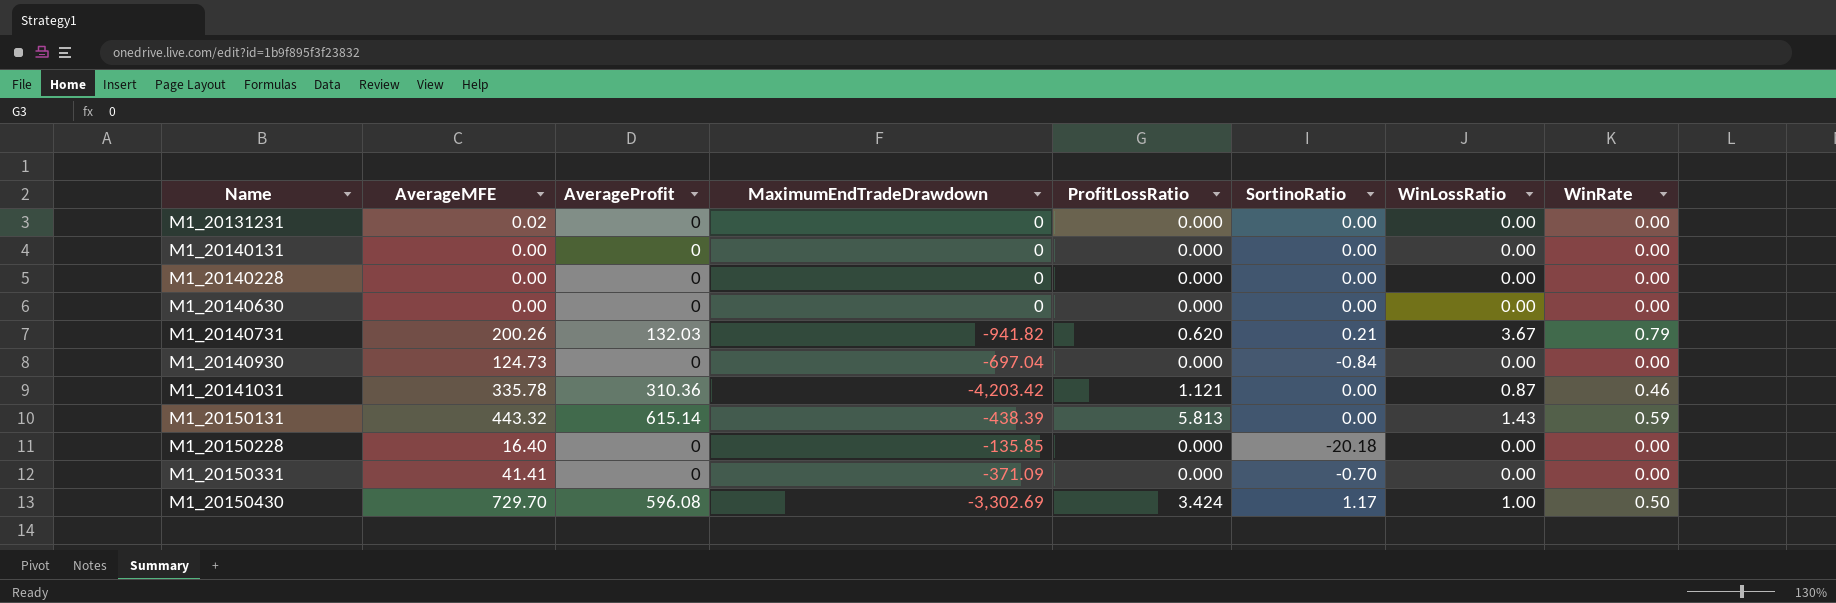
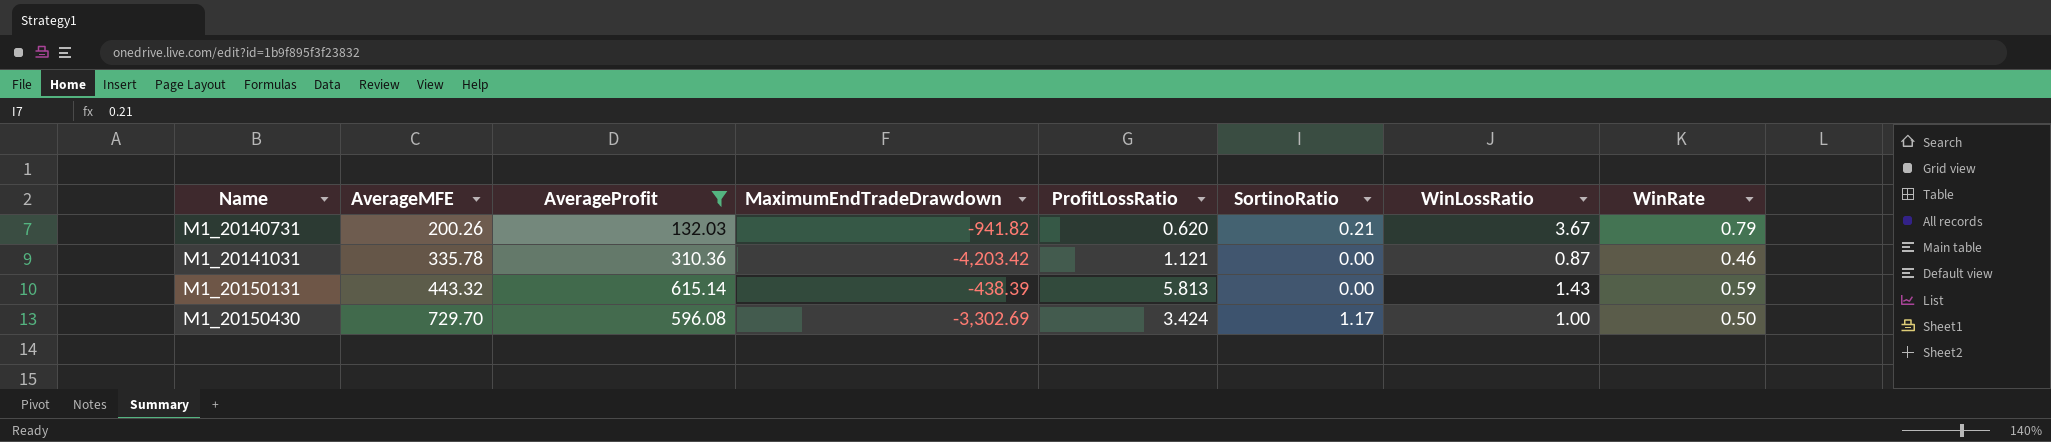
filter: none -> AverageProfit != 0

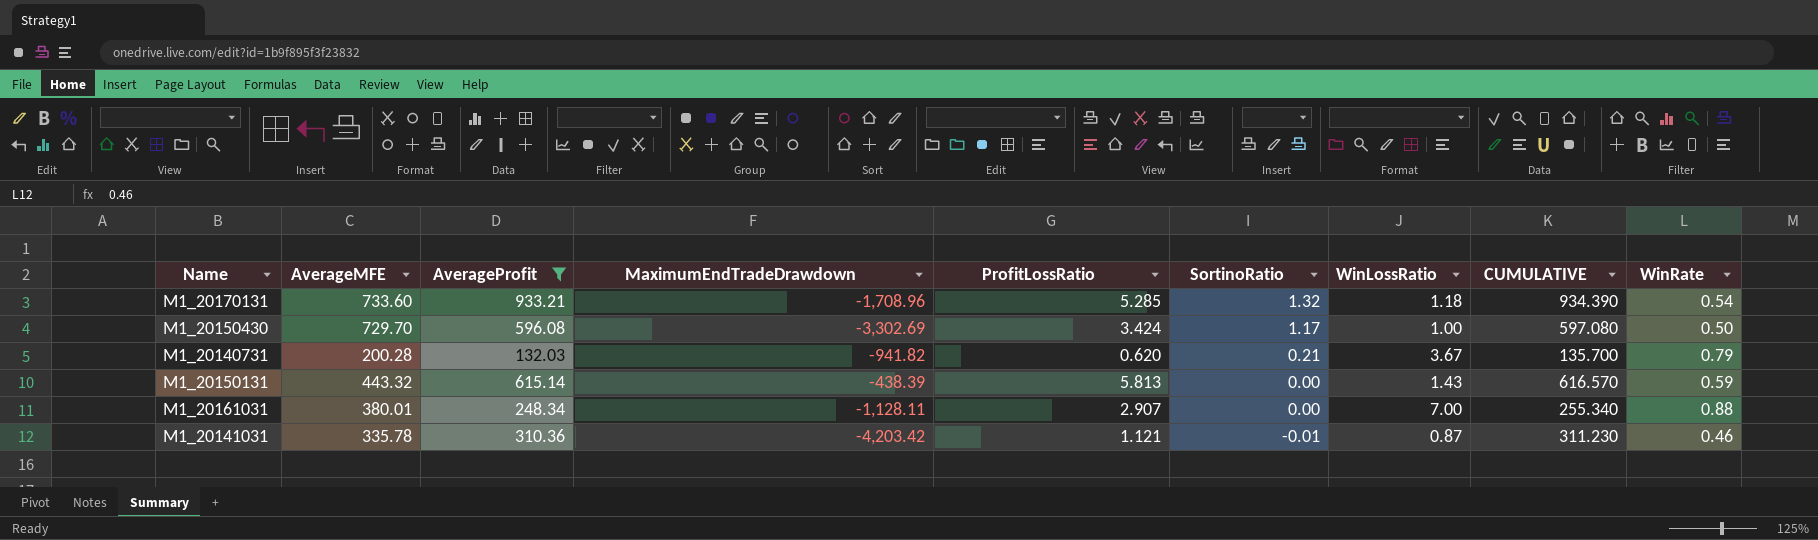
row order: Name ascending -> SortinoRatio descending
column CUMULATIVE | formula: none -> [AverageProfit] + [WinLossRatio]
row M1_20170131: none -> 733.60 | 933.21 | -1,708.96 | 5.285 | 1.32 | 1.18 | 934.390 | 0.54
M1_20140731 | AverageMFE: 200.26 -> 200.28
row M1_20161031: none -> 380.01 | 248.34 | -1,128.11 | 2.907 | 0.00 | 7.00 | 255.340 | 0.88
M1_20141031 | SortinoRatio: 0.00 -> -0.01

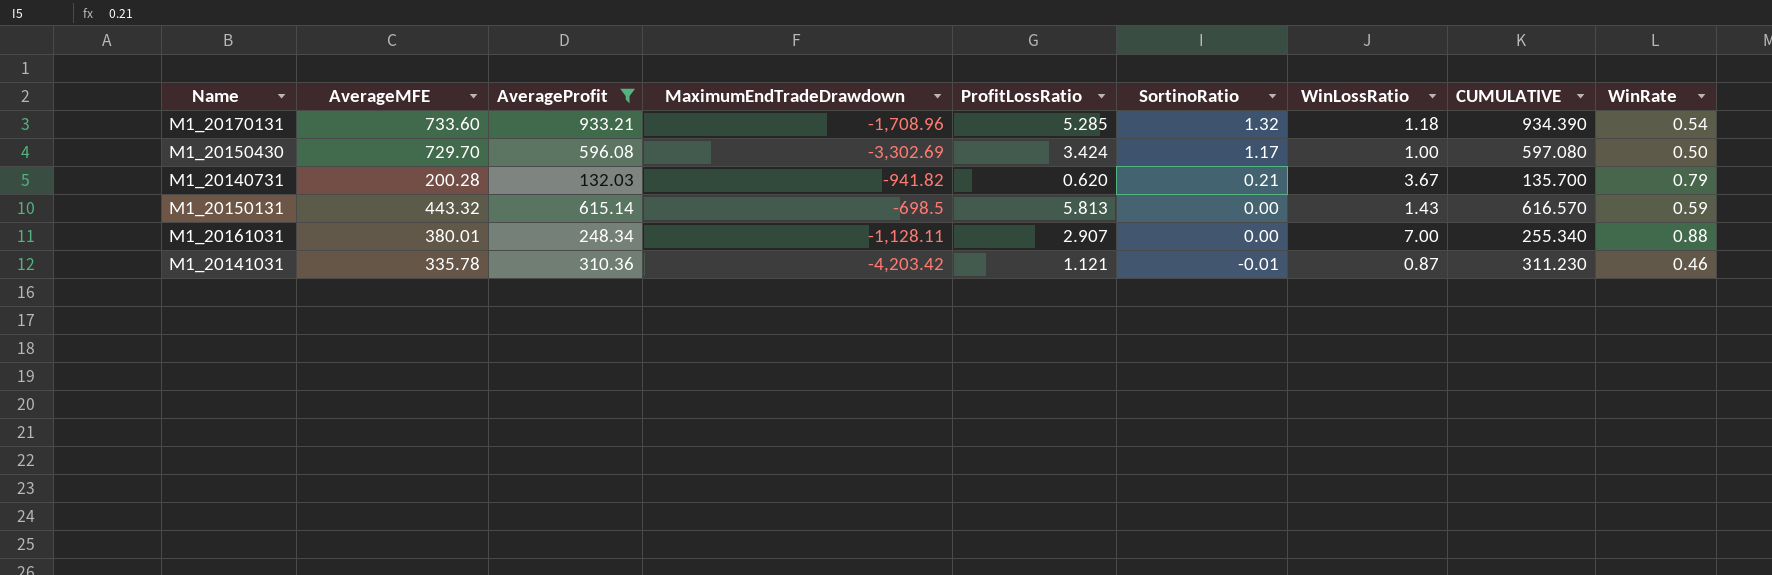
M1_20150131 | MaximumEndTradeDrawdown: -438.39 -> -698.5

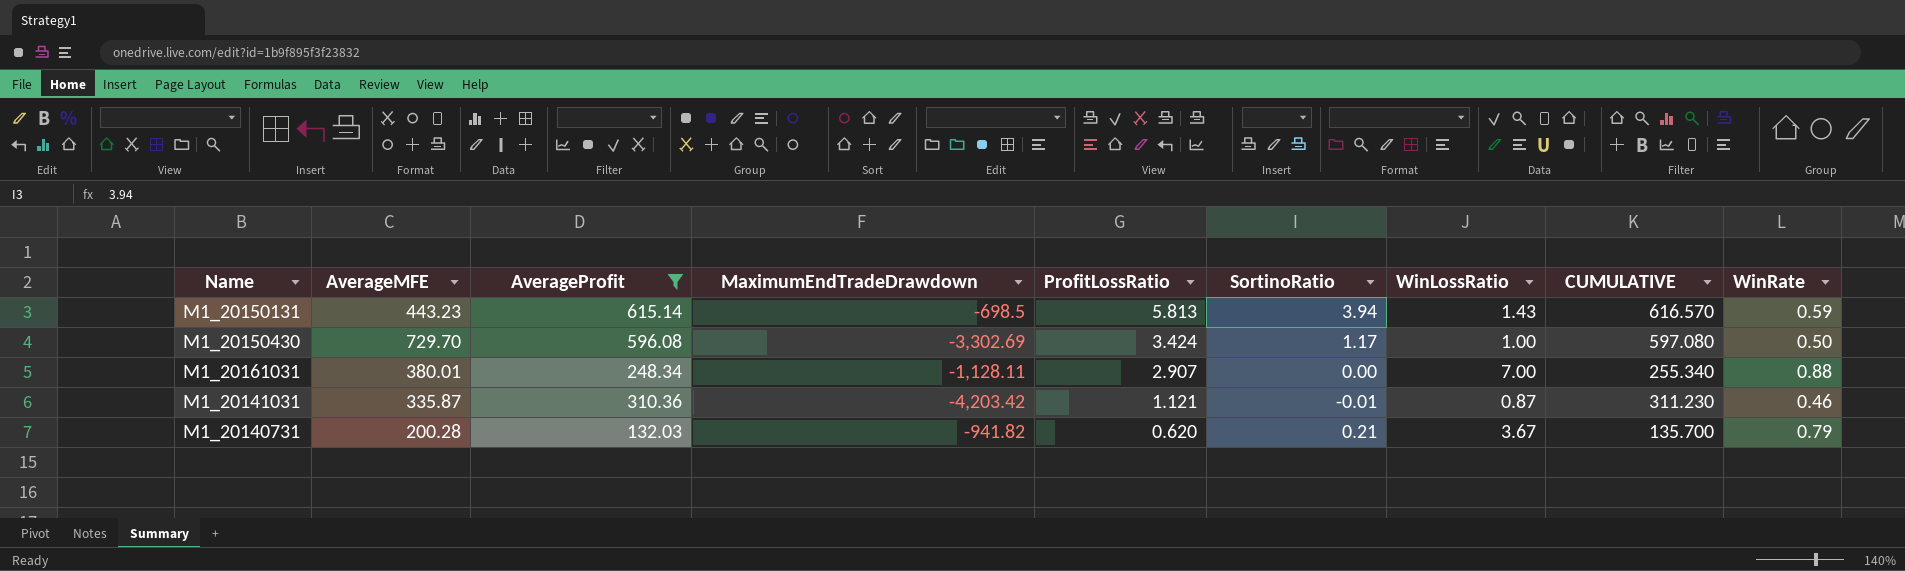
row order: SortinoRatio descending -> ProfitLossRatio descending
row M1_20170131: 733.60 | 933.21 | -1,708.96 | 5.285 | 1.32 | 1.18 | 934.390 | 0.54 -> none
M1_20150131 | AverageMFE: 443.32 -> 443.23
M1_20150131 | SortinoRatio: 0.00 -> 3.94
M1_20141031 | AverageMFE: 335.78 -> 335.87

